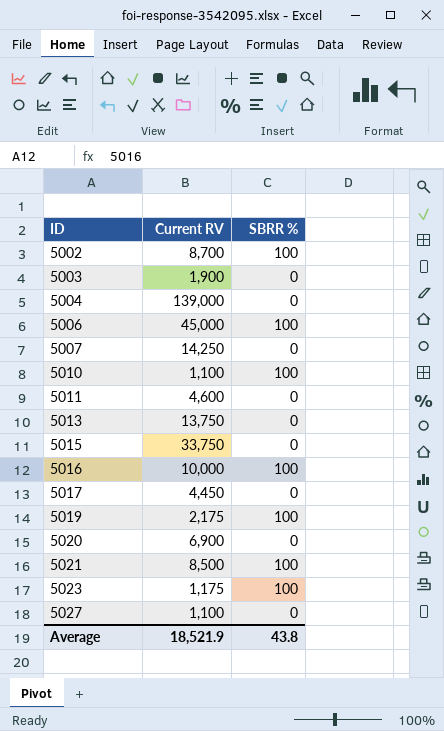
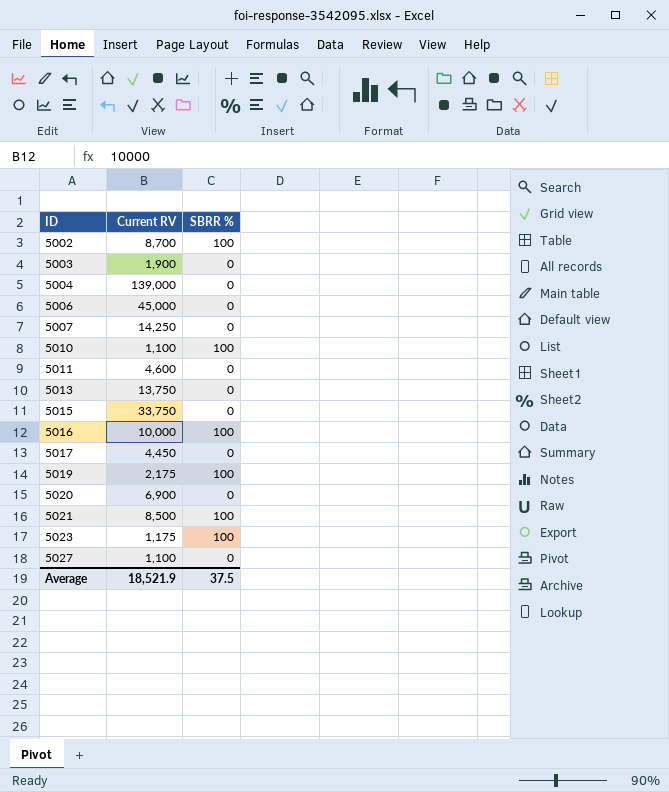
5006 | SBRR %: 100 -> 0
Average | SBRR %: 43.8 -> 37.5

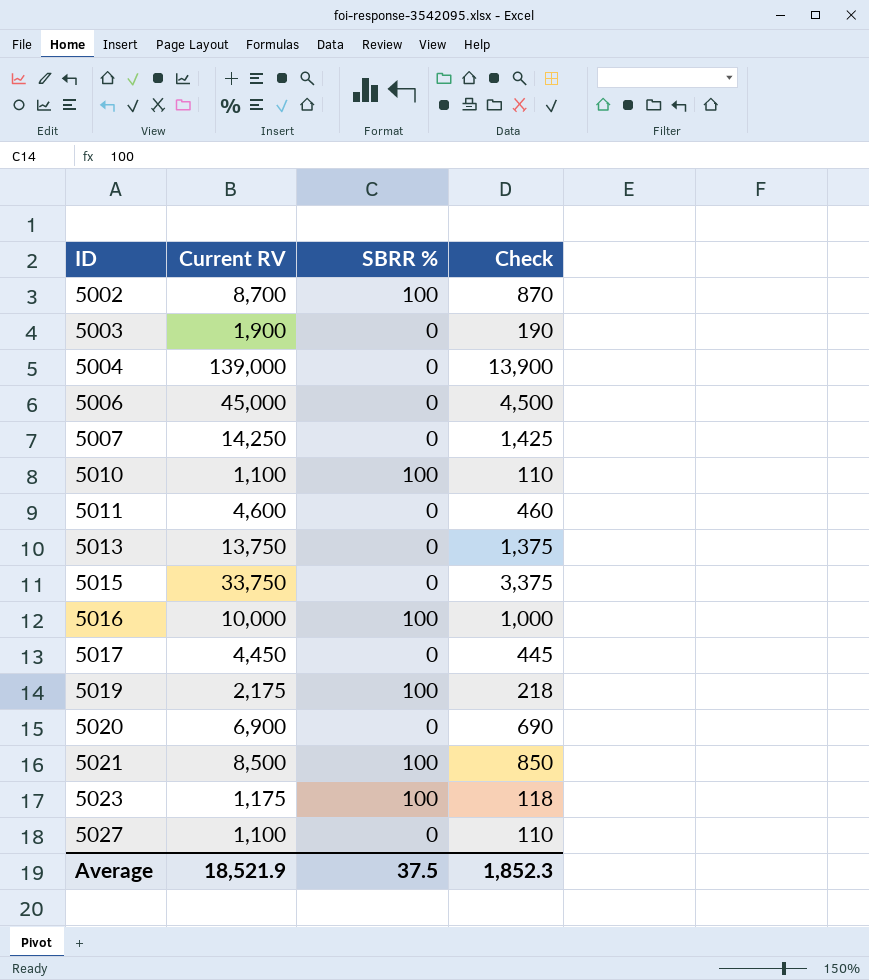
column Check | formula: none -> [Current RV] * 0.1

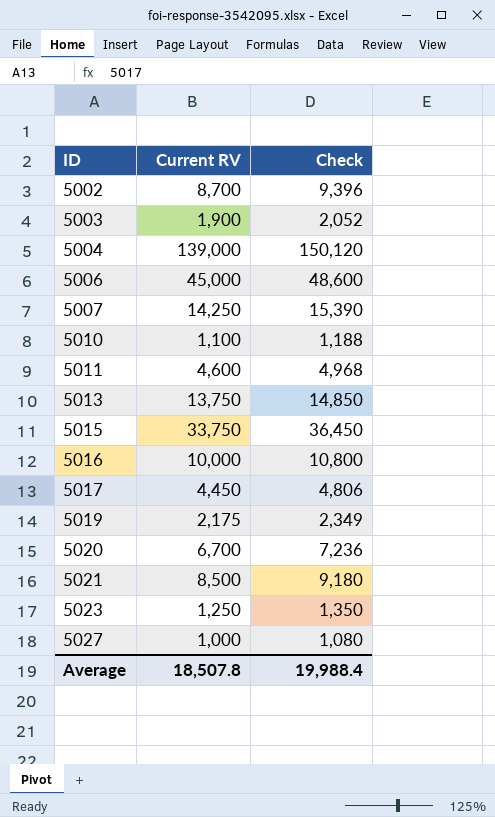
column SBRR % | position: 3 -> none
column Check | formula: [Current RV] * 0.1 -> [Current RV] * 1.08
5020 | Current RV: 6,900 -> 6,700
5023 | Current RV: 1,175 -> 1,250
5027 | Current RV: 1,100 -> 1,000
Average | Current RV: 18,521.9 -> 18,507.8
Average | Check: 1,852.3 -> 19,988.4

